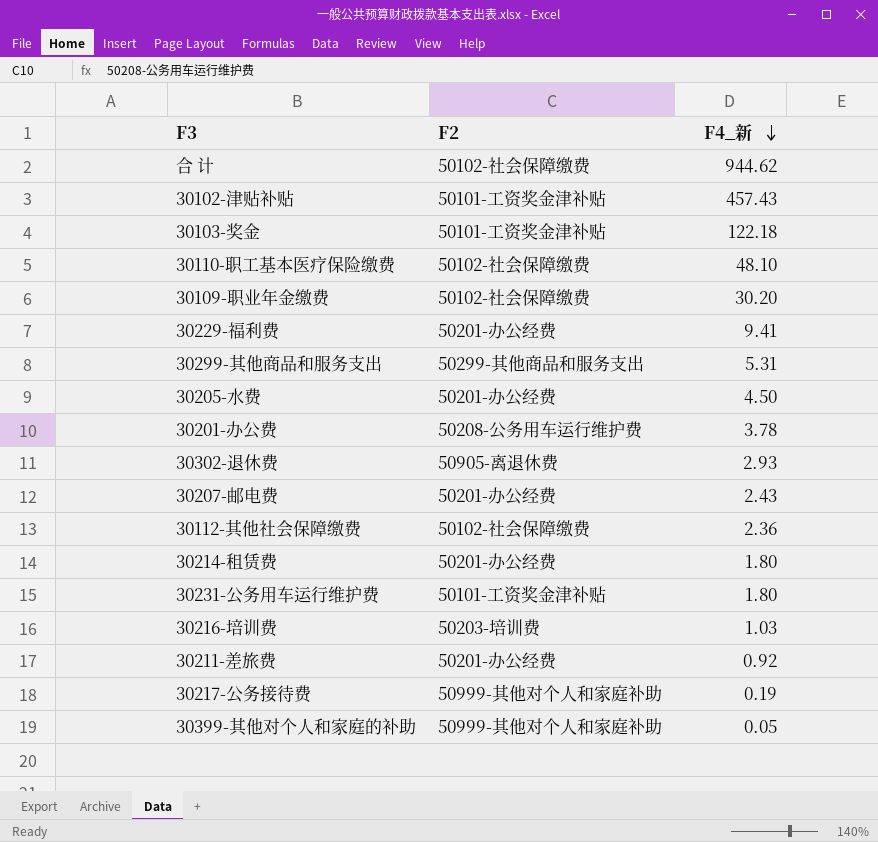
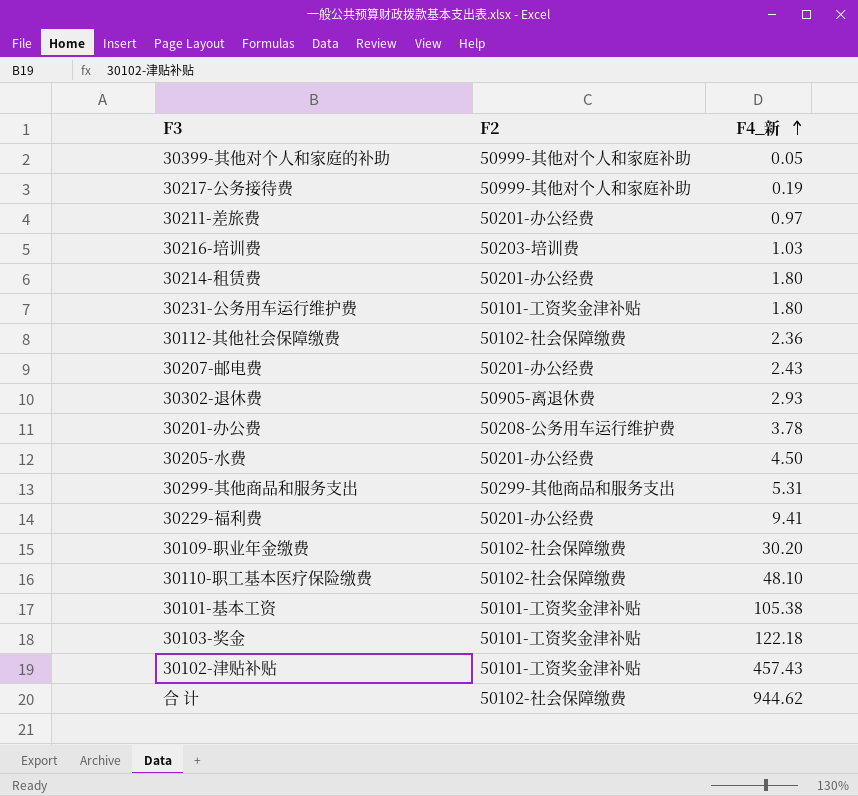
row order: F4_新 descending -> F4_新 ascending
30211-差旅费 | F4_新: 0.92 -> 0.97
row 30101-基本工资: none -> 50101-工资奖金津补贴 | 105.38

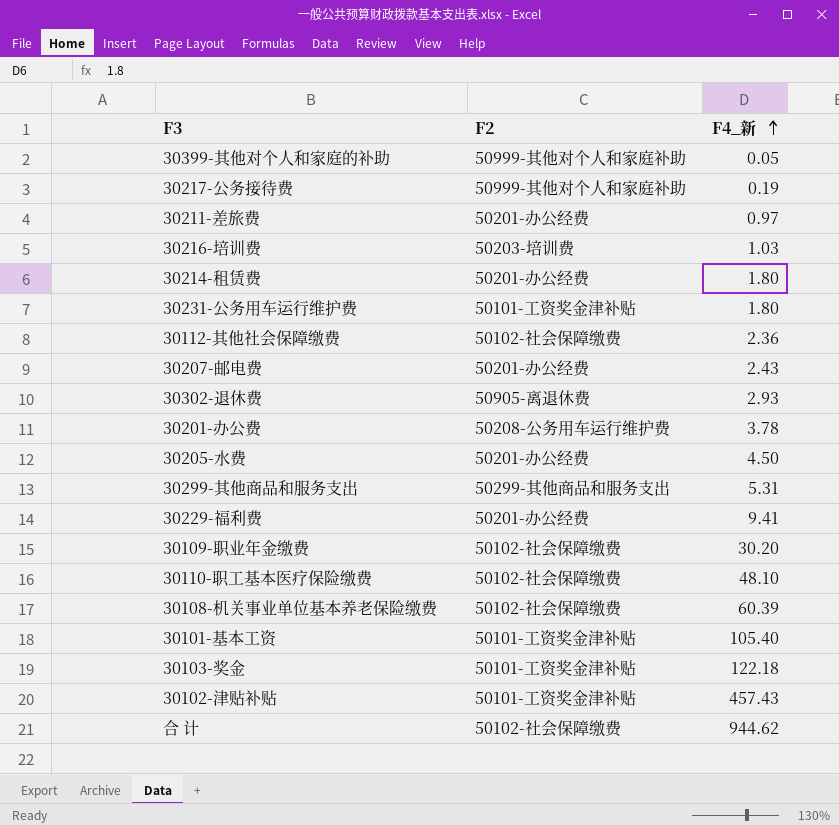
row 30108-机关事业单位基本养老保险缴费: none -> 50102-社会保障缴费 | 60.39
30101-基本工资 | F4_新: 105.38 -> 105.40

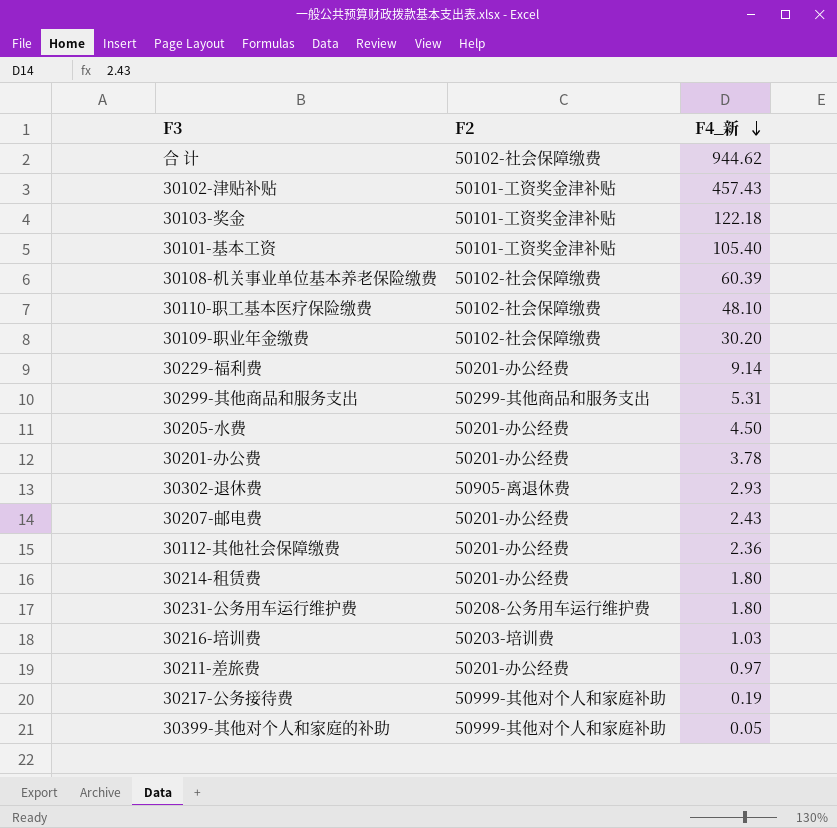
row order: F4_新 ascending -> F4_新 descending
30229-福利费 | F4_新: 9.41 -> 9.14
30201-办公费 | F2: 50208-公务用车运行维护费 -> 50201-办公经费
30112-其他社会保障缴费 | F2: 50102-社会保障缴费 -> 50201-办公经费
30231-公务用车运行维护费 | F2: 50101-工资奖金津补贴 -> 50208-公务用车运行维护费

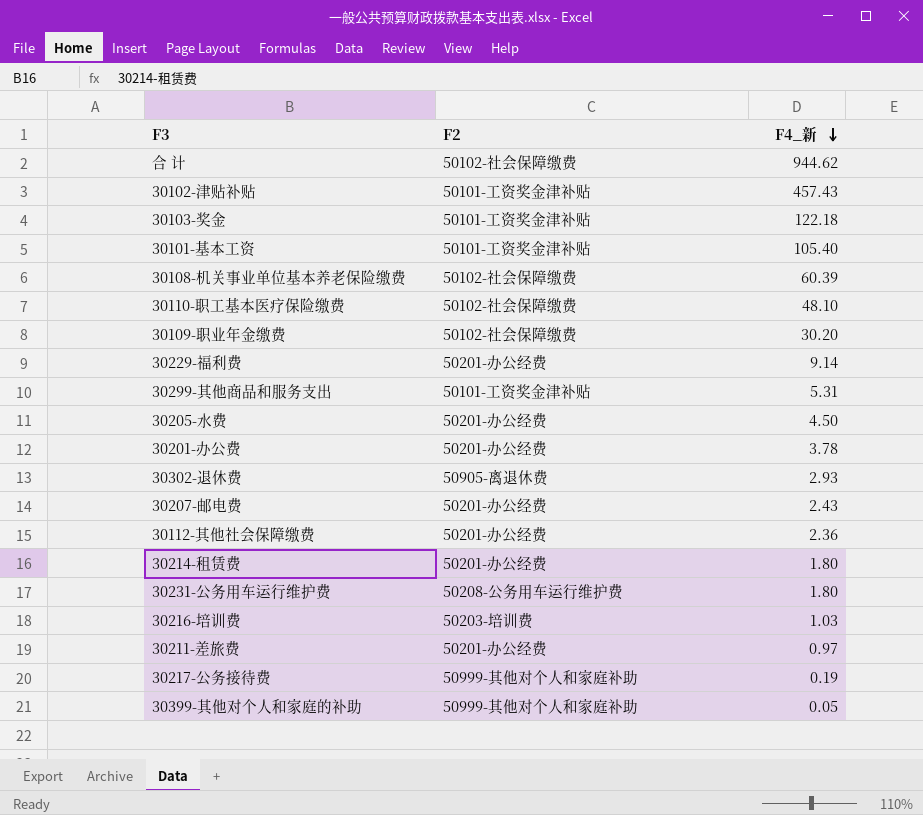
30299-其他商品和服务支出 | F2: 50299-其他商品和服务支出 -> 50101-工资奖金津补贴

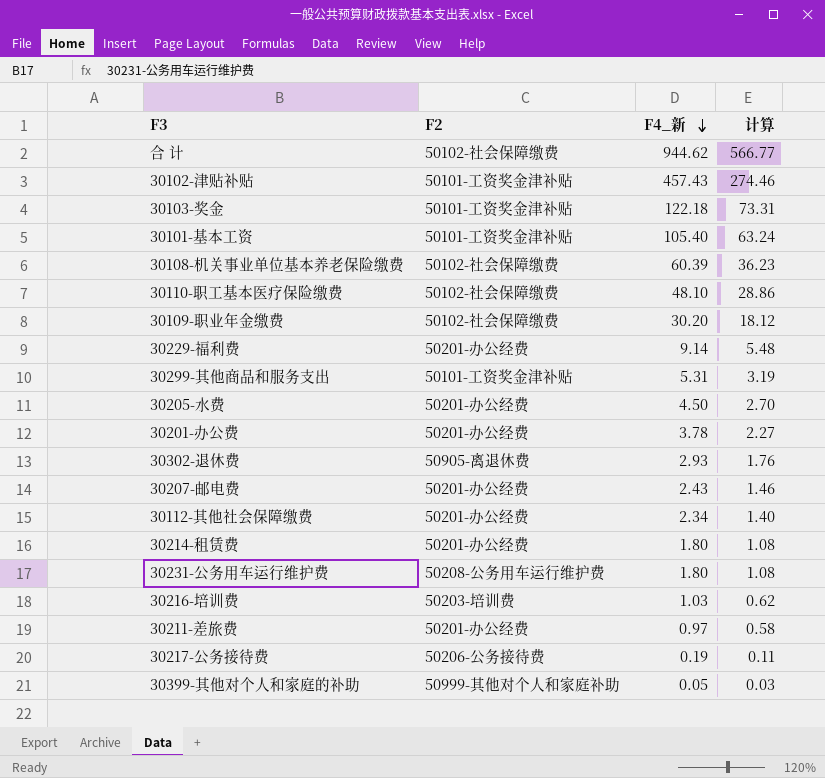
column 计算 | formula: none -> [F4_新] * 0.6
30112-其他社会保障缴费 | F4_新: 2.36 -> 2.34
30217-公务接待费 | F2: 50999-其他对个人和家庭补助 -> 50206-公务接待费

